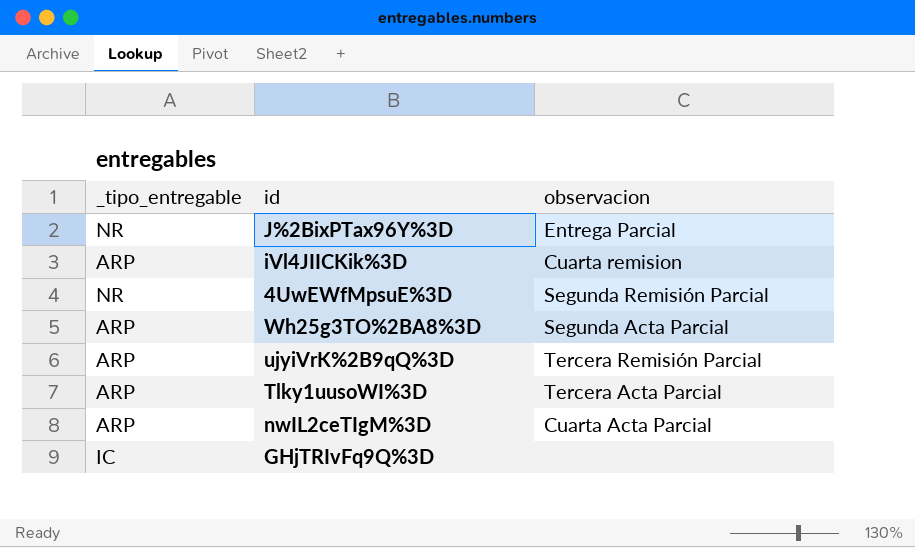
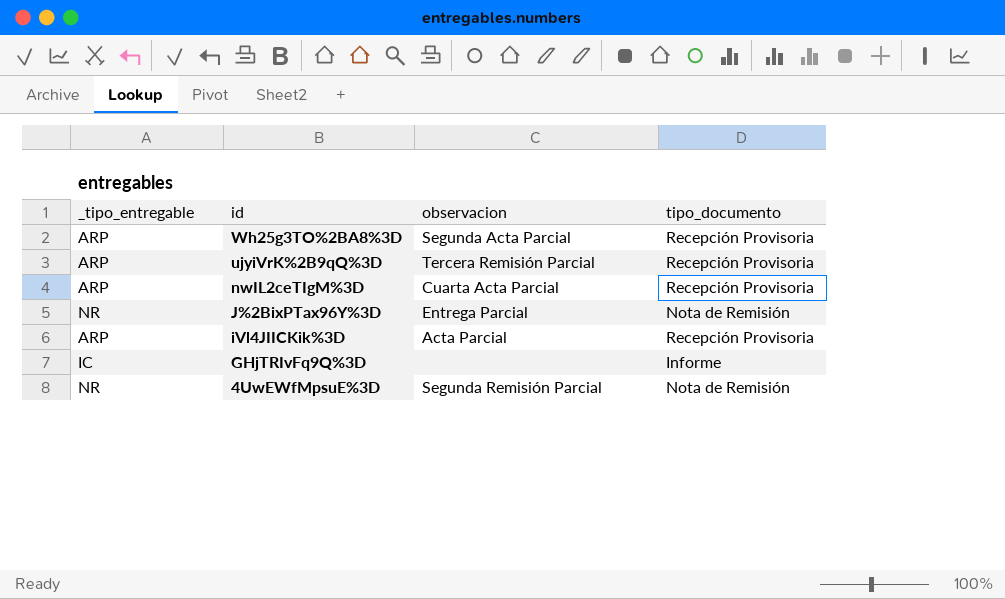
row order: none -> id descending
column tipo_documento | position: none -> 4
row Tlky1uusoWI%3D: ARP | Tercera Acta Parcial -> none
iVl4JIICKik%3D | observacion: Cuarta remision -> Acta Parcial

